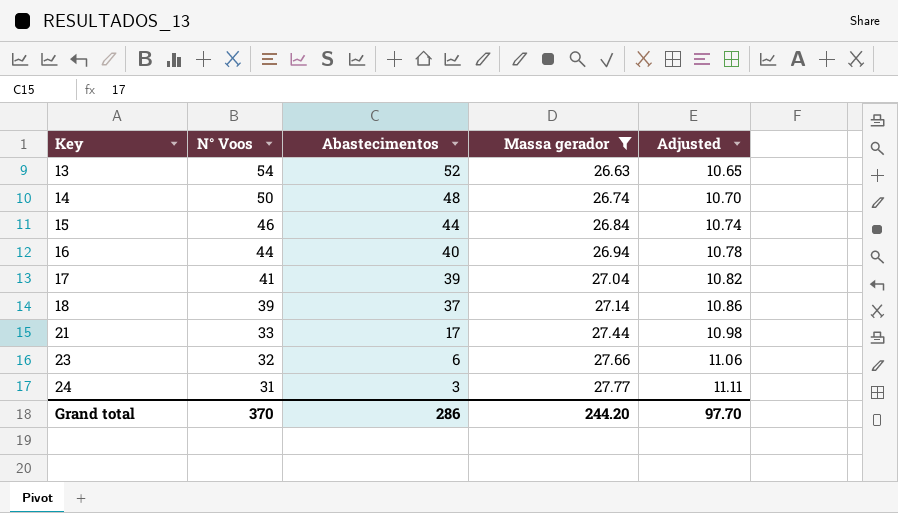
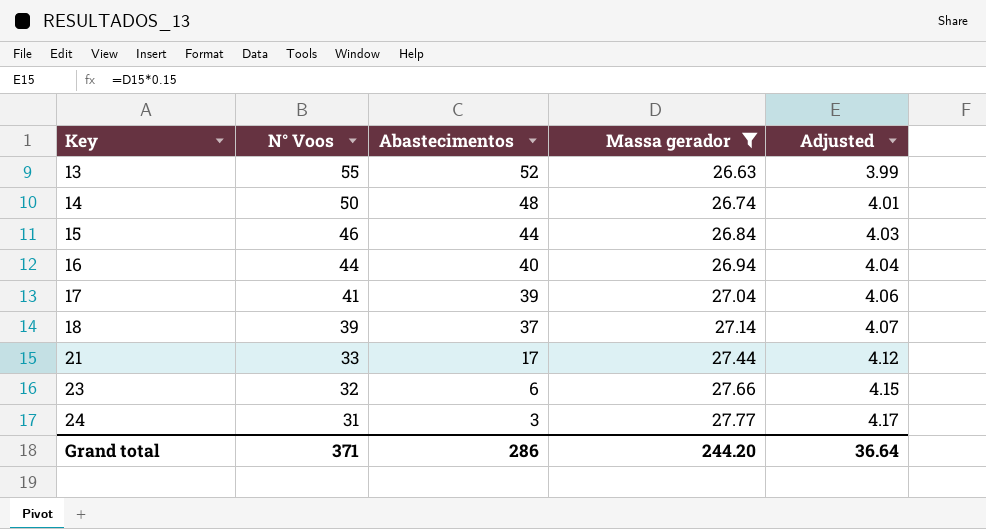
column Adjusted | formula: [Massa gerador] * 0.4 -> [Massa gerador] * 0.15
13 | N° Voos: 54 -> 55
Grand total | N° Voos: 370 -> 371
Grand total | Adjusted: 97.70 -> 36.64

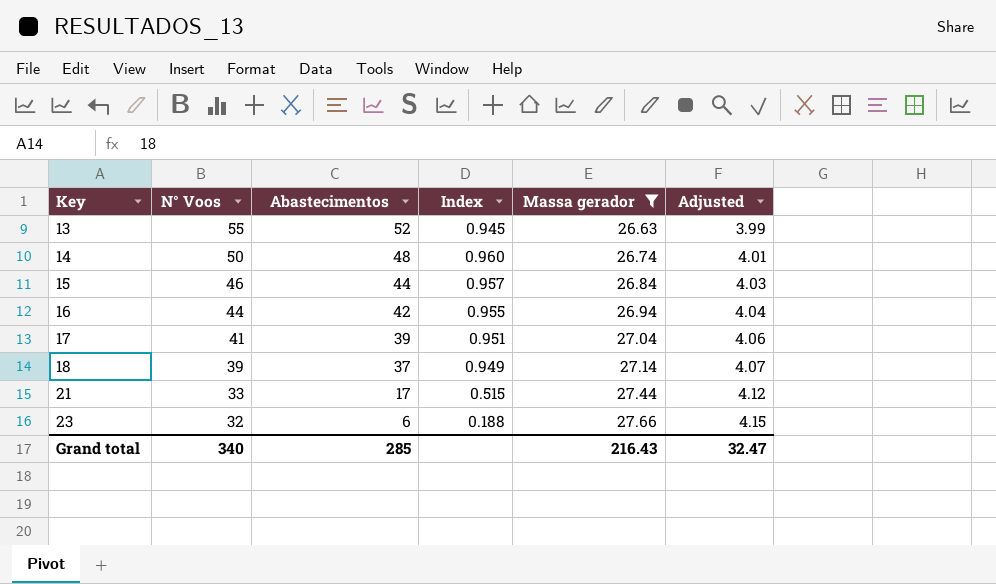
column Index | formula: none -> [Abastecimentos] / [N° Voos]
row 24: 31 | 3 | 27.77 | 4.17 -> none
16 | Abastecimentos: 40 -> 42
Grand total | N° Voos: 371 -> 340
Grand total | Abastecimentos: 286 -> 285
Grand total | Massa gerador: 244.20 -> 216.43
Grand total | Adjusted: 36.64 -> 32.47

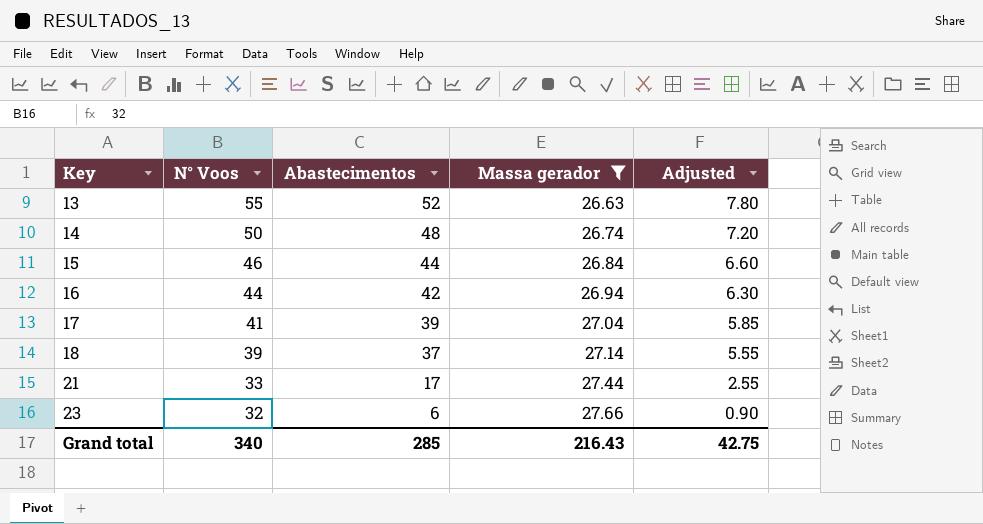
column Index | formula: [Abastecimentos] / [N° Voos] -> none
column Adjusted | formula: [Massa gerador] * 0.15 -> [Abastecimentos] * 0.15
Grand total | Adjusted: 32.47 -> 42.75

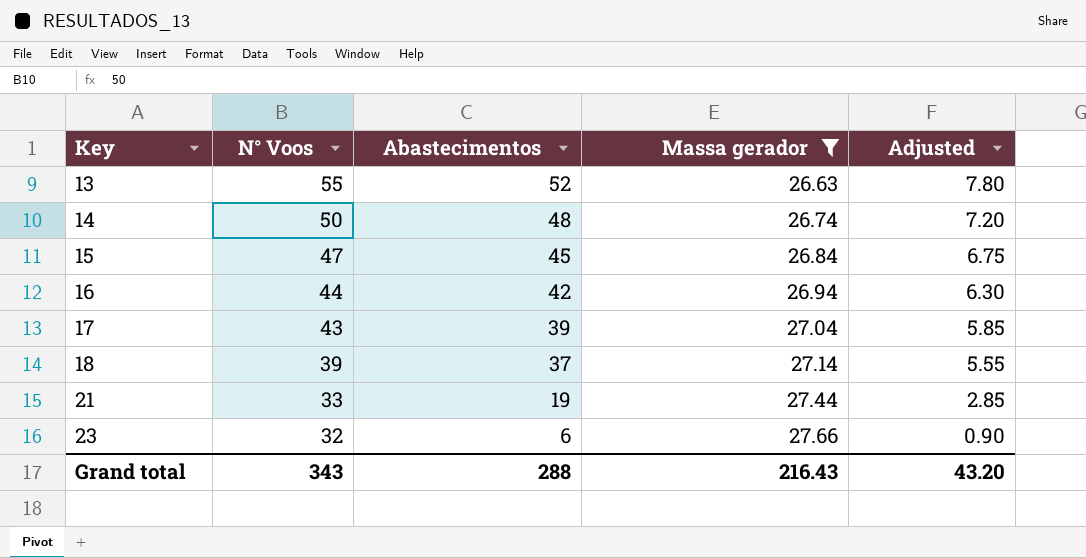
15 | N° Voos: 46 -> 47
15 | Abastecimentos: 44 -> 45
15 | Adjusted: 6.60 -> 6.75
17 | N° Voos: 41 -> 43
21 | Abastecimentos: 17 -> 19
21 | Adjusted: 2.55 -> 2.85
Grand total | N° Voos: 340 -> 343
Grand total | Abastecimentos: 285 -> 288
Grand total | Adjusted: 42.75 -> 43.20

